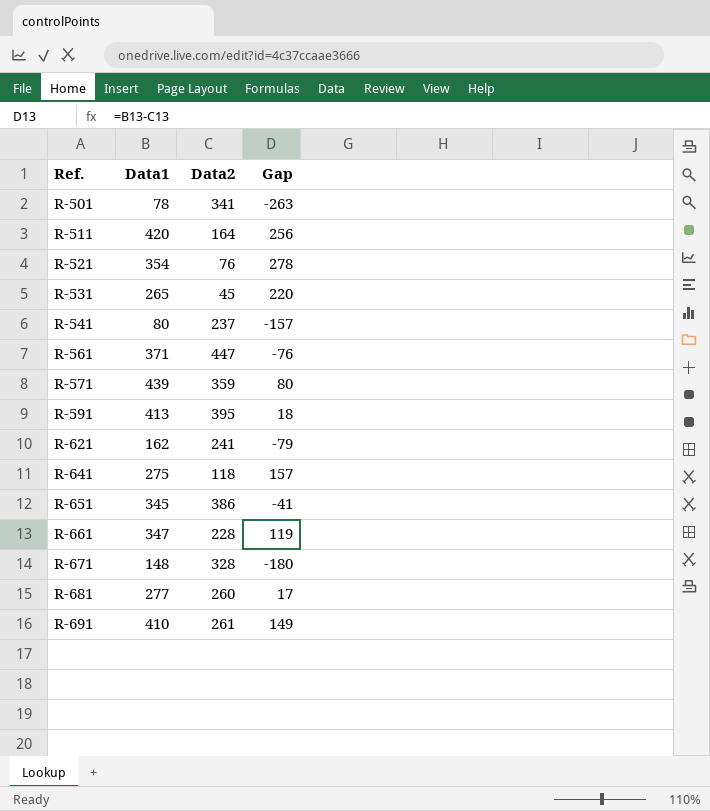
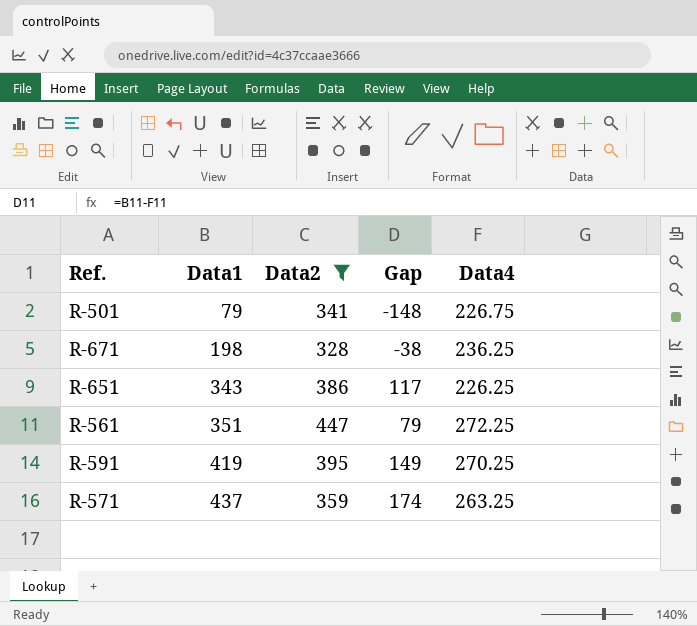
filter: none -> Data2 >= 328
row order: Ref. ascending -> Data1 ascending
column Gap | formula: [Data1] - [Data2] -> [Data1] - [Data4]
column Data4 | position: none -> 5
R-501 | Data1: 78 -> 79
R-671 | Data1: 148 -> 198
R-651 | Data1: 345 -> 343
R-561 | Data1: 371 -> 351
R-591 | Data1: 413 -> 419
R-571 | Data1: 439 -> 437

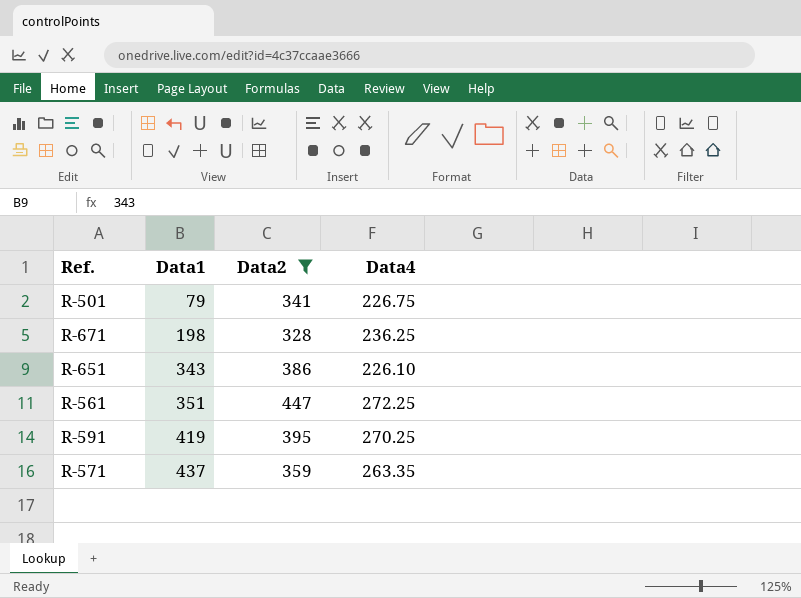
column Gap | formula: [Data1] - [Data4] -> none
R-651 | Data4: 226.25 -> 226.10
R-571 | Data4: 263.25 -> 263.35

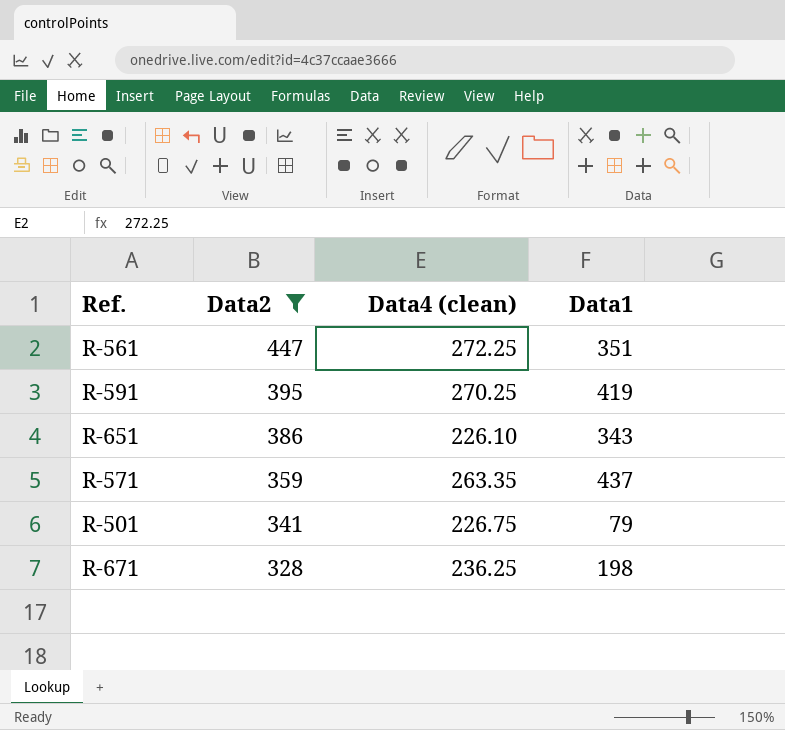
row order: Data1 ascending -> Data2 descending
column name: Data4 -> Data4 (clean)
column Data1 | position: 2 -> 4

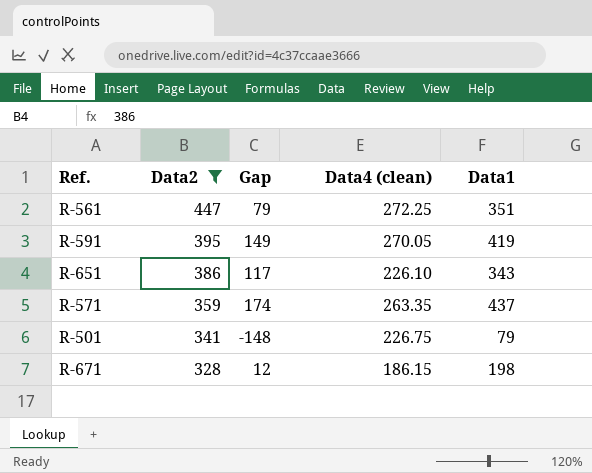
column Gap | formula: none -> [Data1] - [Data4 (clean)]
R-591 | Data4 (clean): 270.25 -> 270.05
R-671 | Data4 (clean): 236.25 -> 186.15

